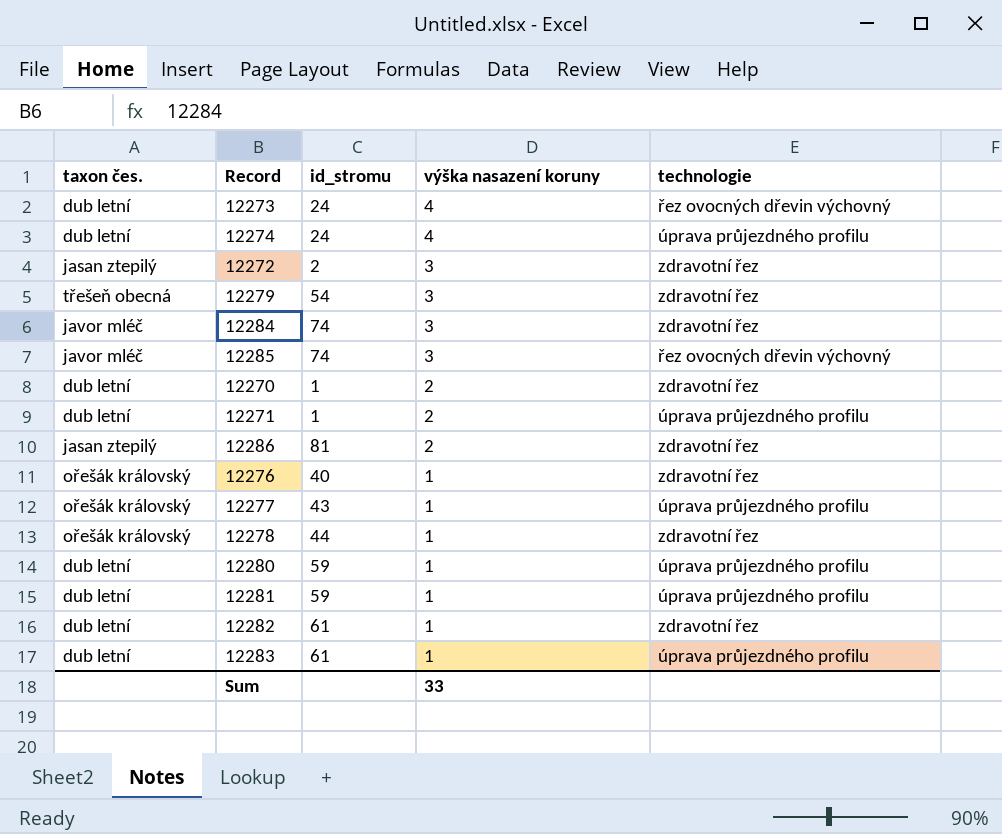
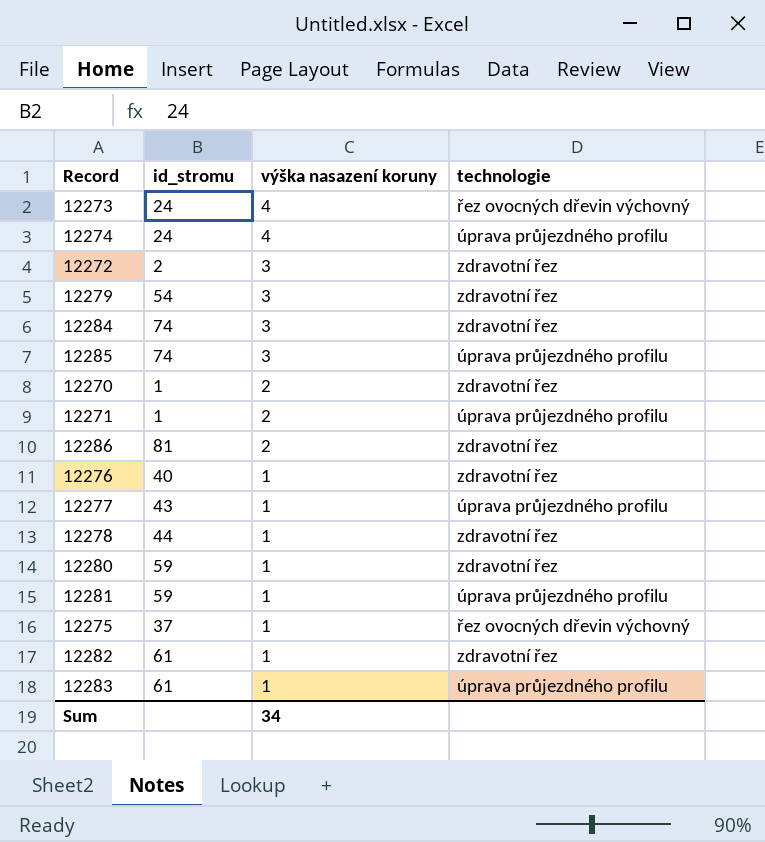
column taxon čes. | position: 1 -> none
12285 | technologie: řez ovocných dřevin výchovný -> úprava průjezdného profilu
12280 | technologie: úprava průjezdného profilu -> zdravotní řez
row 12275: none -> 37 | 1 | řez ovocných dřevin výchovný
Sum | výška nasazení koruny: 33 -> 34

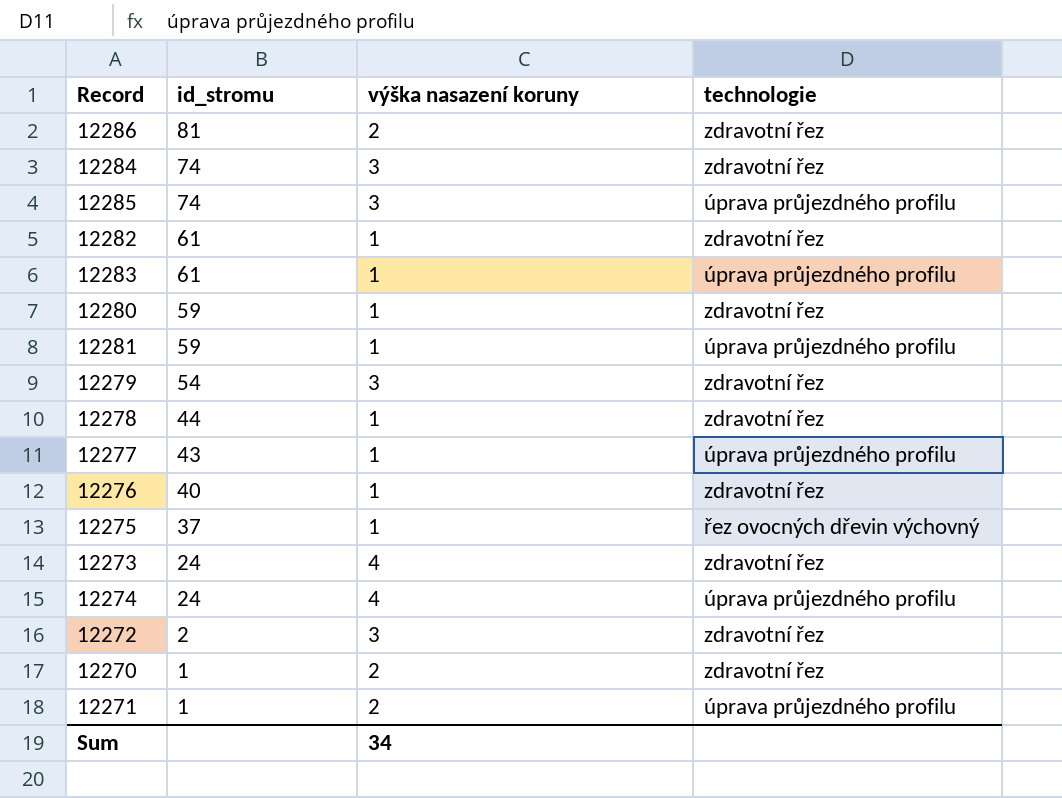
row order: výška nasazení koruny descending -> id_stromu descending
12273 | technologie: řez ovocných dřevin výchovný -> zdravotní řez

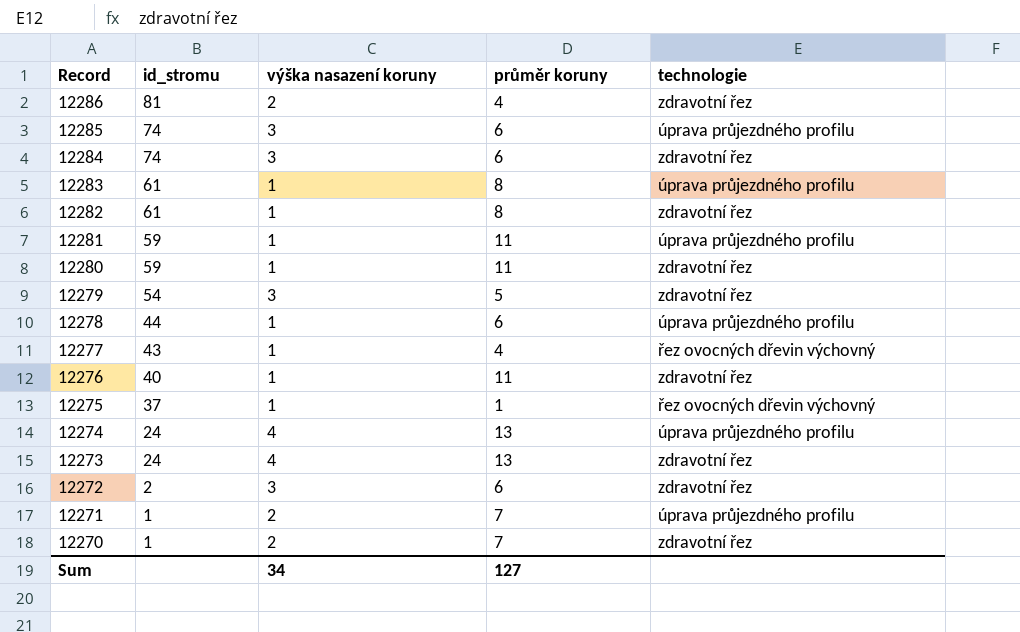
row order: id_stromu descending -> Record descending
column průměr koruny | position: none -> 4
12278 | technologie: zdravotní řez -> úprava průjezdného profilu
12277 | technologie: úprava průjezdného profilu -> řez ovocných dřevin výchovný

